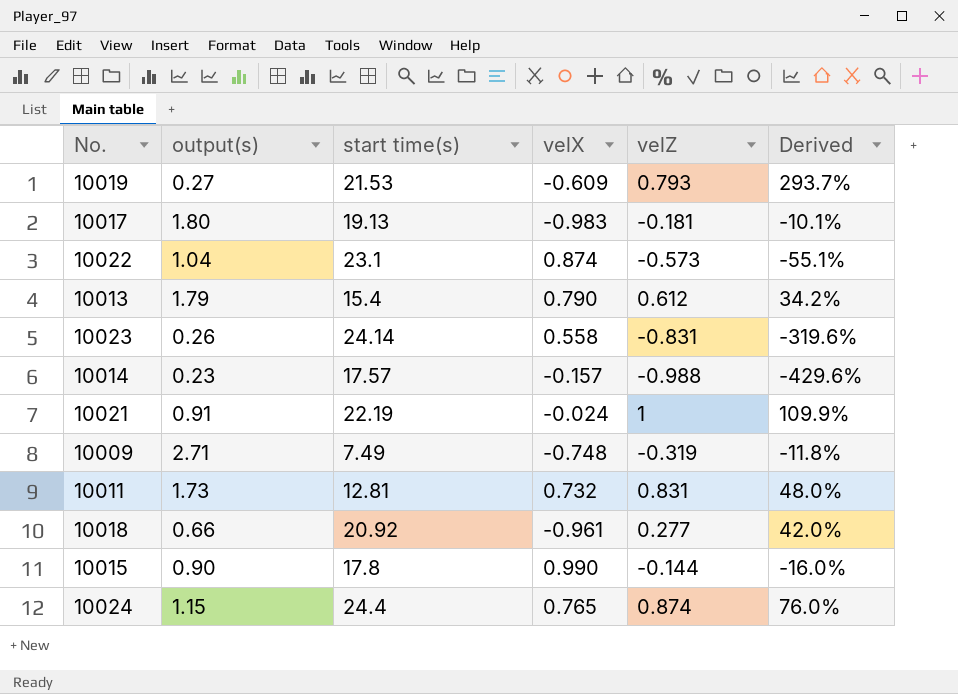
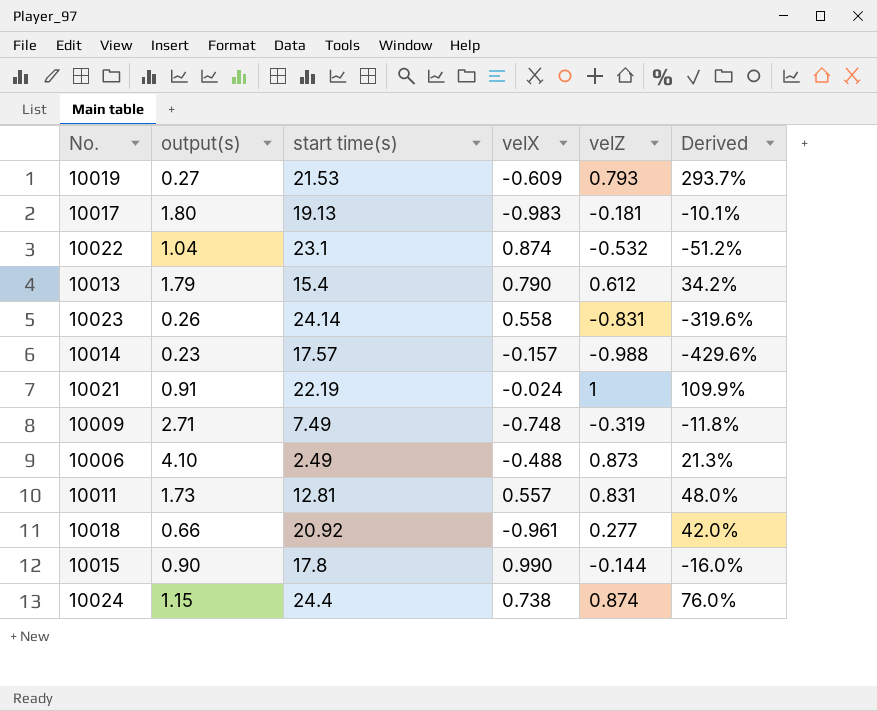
10022 | velZ: -0.573 -> -0.532
10022 | Derived: -55.1% -> -51.2%
row 10006: none -> 4.10 | 2.49 | -0.488 | 0.873 | 21.3%
10011 | velX: 0.732 -> 0.557
10024 | velX: 0.765 -> 0.738

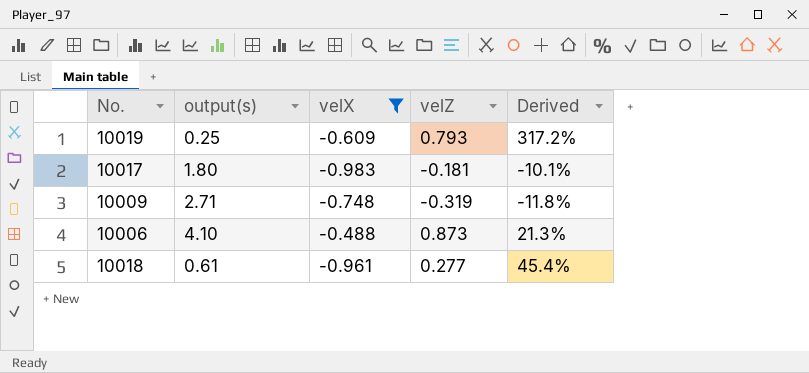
filter: none -> velX <= -0.488
column start time(s) | position: 3 -> none
10019 | output(s): 0.27 -> 0.25
10019 | Derived: 293.7% -> 317.2%
10018 | output(s): 0.66 -> 0.61
10018 | Derived: 42.0% -> 45.4%

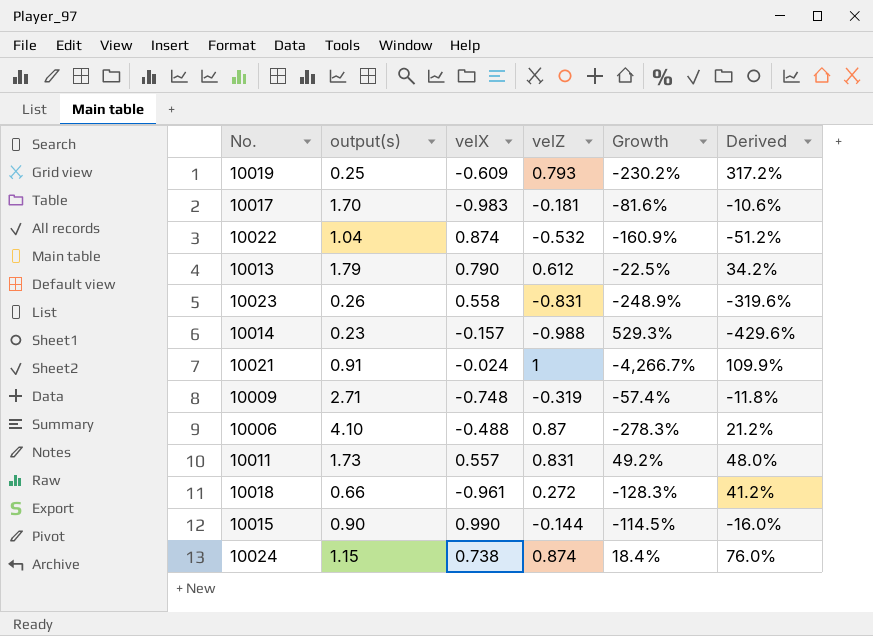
filter: velX <= -0.488 -> none
column Growth | formula: none -> ([velZ] - [velX]) / [velX]
10017 | output(s): 1.80 -> 1.70
10017 | Derived: -10.1% -> -10.6%
10006 | velZ: 0.873 -> 0.87
10006 | Derived: 21.3% -> 21.2%
10018 | output(s): 0.61 -> 0.66
10018 | velZ: 0.277 -> 0.272
10018 | Derived: 45.4% -> 41.2%

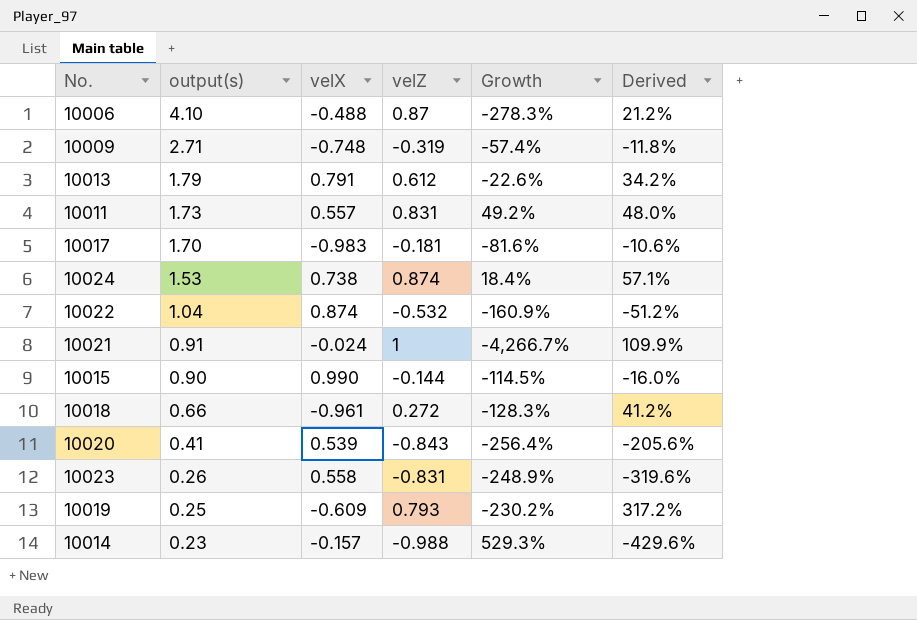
row order: none -> output(s) descending
10013 | velX: 0.790 -> 0.791
10013 | Growth: -22.5% -> -22.6%
10024 | output(s): 1.15 -> 1.53
10024 | Derived: 76.0% -> 57.1%
row 10020: none -> 0.41 | 0.539 | -0.843 | -256.4% | -205.6%

